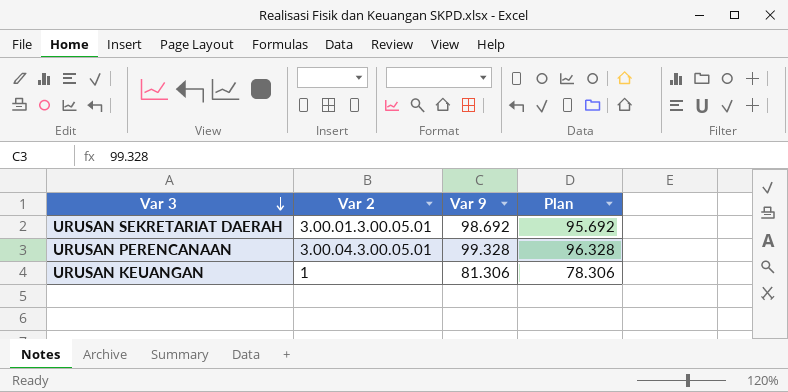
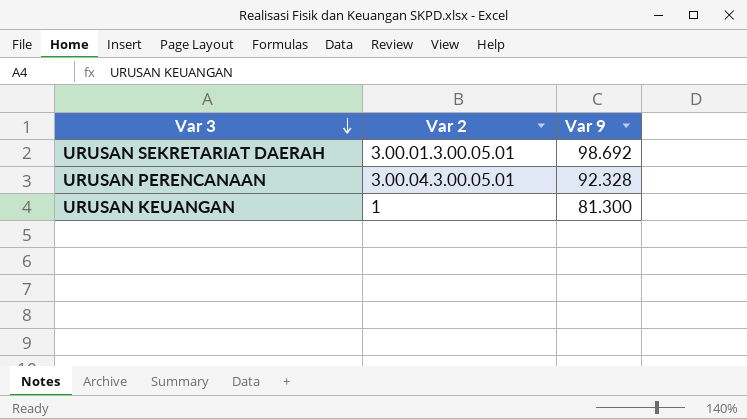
column Plan | formula: [Var 9] - 3 -> none
URUSAN PERENCANAAN | Var 9: 99.328 -> 92.328
URUSAN KEUANGAN | Var 9: 81.306 -> 81.300

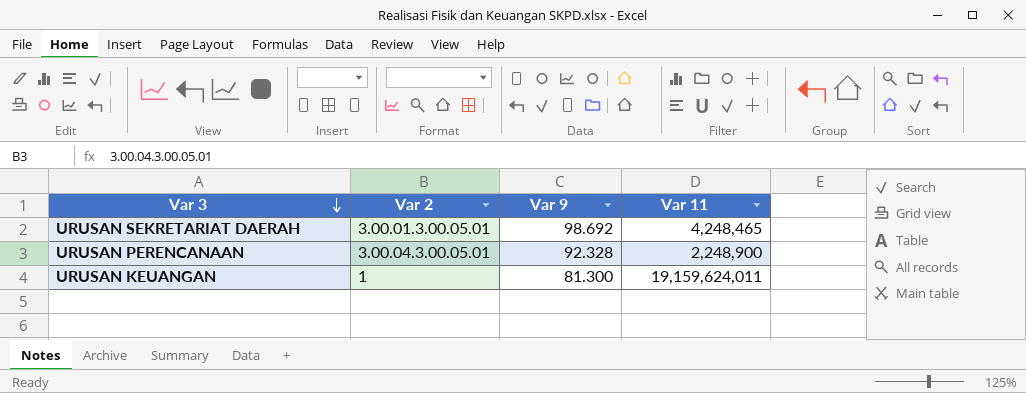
column Var 11 | position: none -> 4

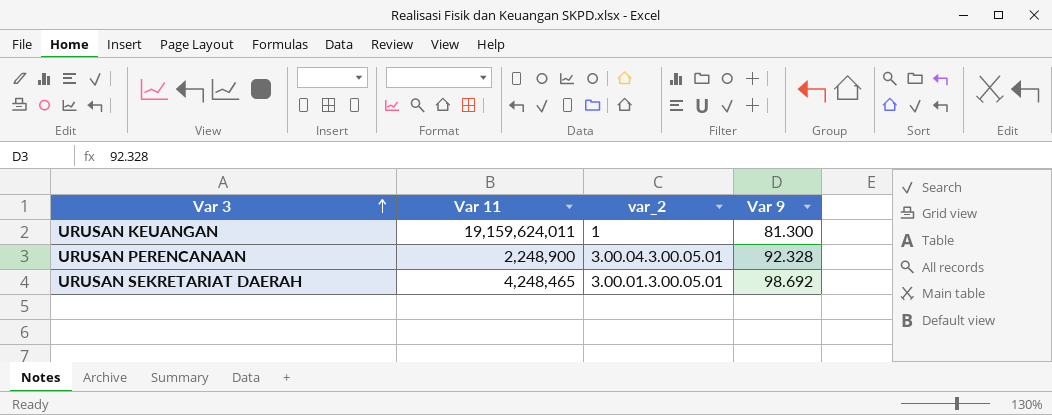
row order: Var 3 descending -> Var 3 ascending
column Var 11 | position: 4 -> 2
column name: Var 2 -> var_2

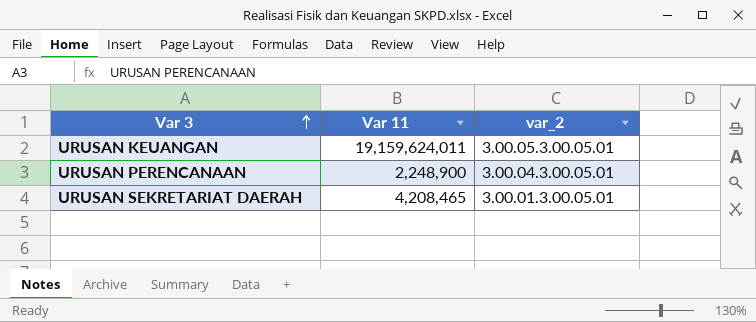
column Var 9 | position: 4 -> none
URUSAN KEUANGAN | var_2: 1 -> 3.00.05.3.00.05.01
URUSAN SEKRETARIAT DAERAH | Var 11: 4,248,465 -> 4,208,465

